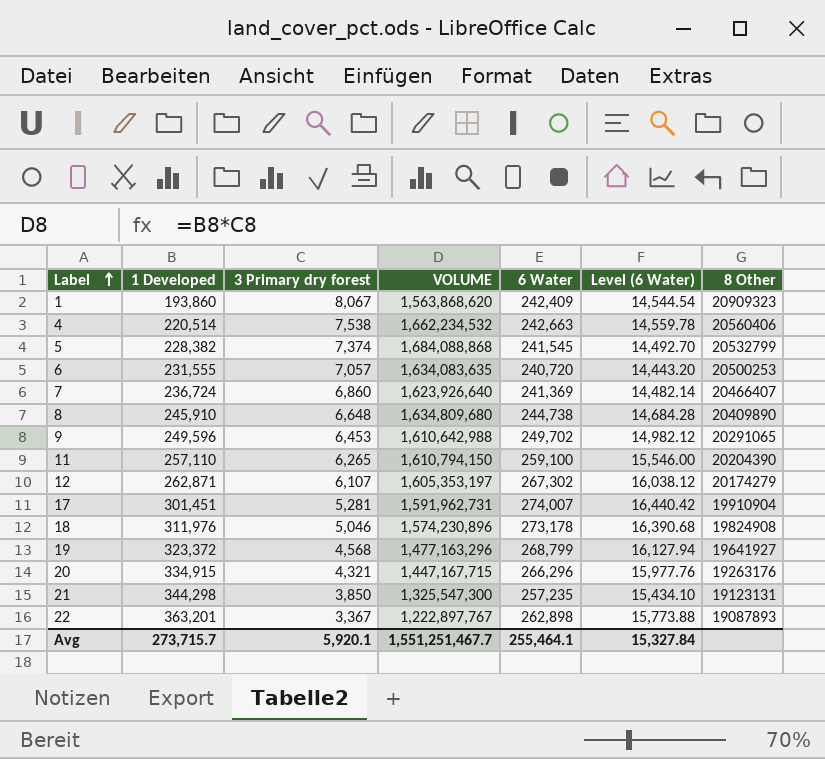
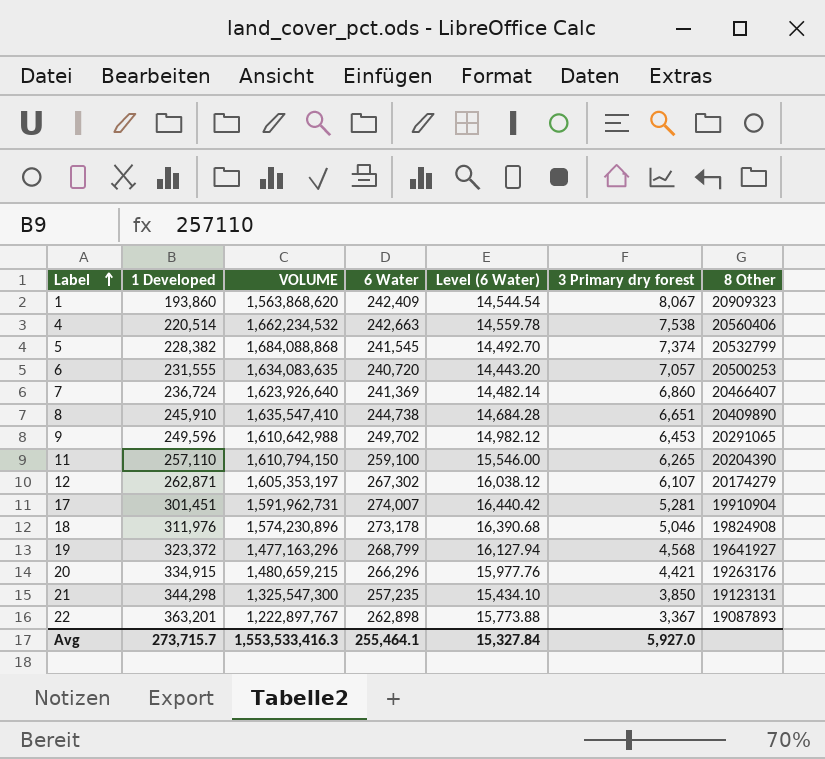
column 3 Primary dry forest | position: 3 -> 6
8 | VOLUME: 1,634,809,680 -> 1,635,547,410
8 | 3 Primary dry forest: 6,648 -> 6,651
20 | VOLUME: 1,447,167,715 -> 1,480,659,215
20 | 3 Primary dry forest: 4,321 -> 4,421
Avg | VOLUME: 1,551,251,467.7 -> 1,553,533,416.3
Avg | 3 Primary dry forest: 5,920.1 -> 5,927.0

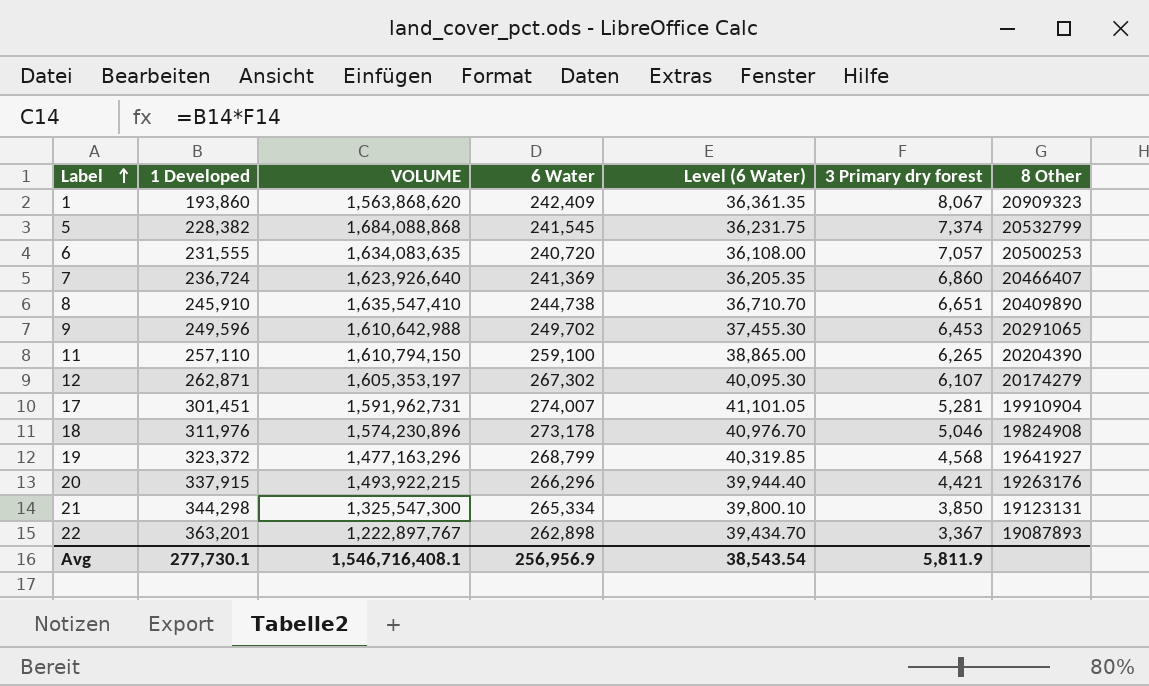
column Level (6 Water) | formula: [6 Water] * 0.06 -> [6 Water] * 0.15
row 4: 220,514 | 1,662,234,532 | 242,663 | 14,559.78 | 7,538 | 20560406 -> none
20 | 1 Developed: 334,915 -> 337,915
20 | VOLUME: 1,480,659,215 -> 1,493,922,215
21 | 6 Water: 257,235 -> 265,334
Avg | 1 Developed: 273,715.7 -> 277,730.1
Avg | VOLUME: 1,553,533,416.3 -> 1,546,716,408.1
Avg | 6 Water: 255,464.1 -> 256,956.9
Avg | Level (6 Water): 15,327.84 -> 38,543.54
Avg | 3 Primary dry forest: 5,927.0 -> 5,811.9

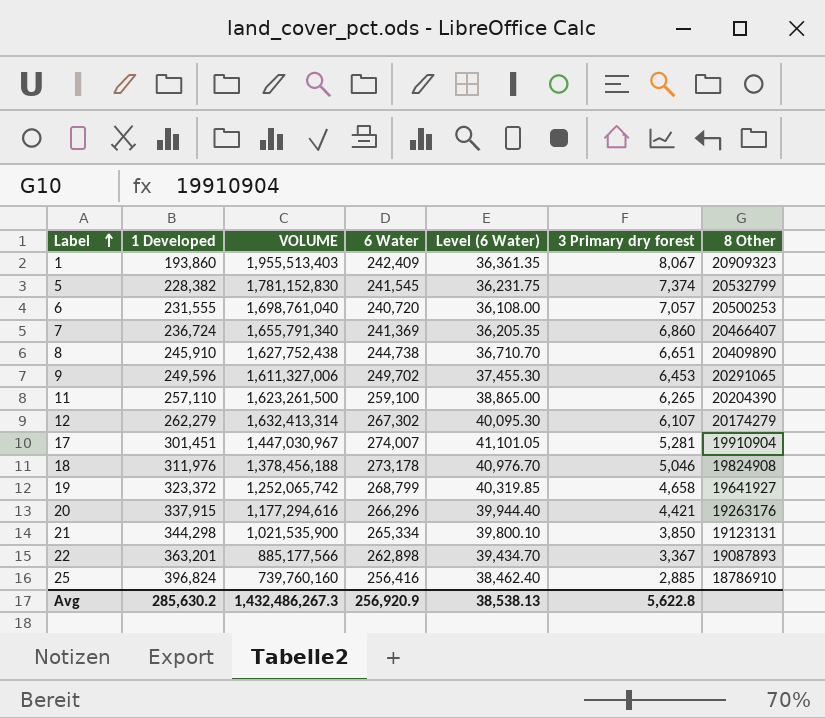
column VOLUME | formula: [1 Developed] * [3 Primary dry forest] -> [6 Water] * [3 Primary dry forest]
12 | 1 Developed: 262,871 -> 262,279
19 | 3 Primary dry forest: 4,568 -> 4,658
row 25: none -> 396,824 | 739,760,160 | 256,416 | 38,462.40 | 2,885 | 18786910
Avg | 1 Developed: 277,730.1 -> 285,630.2
Avg | VOLUME: 1,546,716,408.1 -> 1,432,486,267.3
Avg | 6 Water: 256,956.9 -> 256,920.9
Avg | Level (6 Water): 38,543.54 -> 38,538.13
Avg | 3 Primary dry forest: 5,811.9 -> 5,622.8

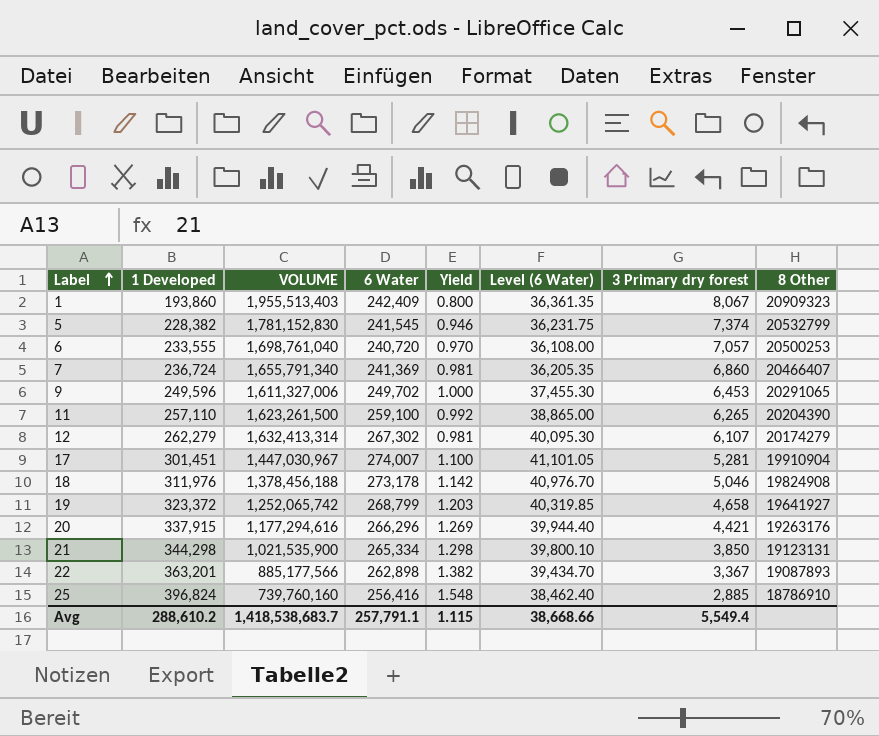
column Yield | formula: none -> [1 Developed] / [6 Water]
row 8: 245,910 | 1,627,752,438 | 244,738 | 36,710.70 | 6,651 | 20409890 -> none
6 | 1 Developed: 231,555 -> 233,555
Avg | 1 Developed: 285,630.2 -> 288,610.2
Avg | VOLUME: 1,432,486,267.3 -> 1,418,538,683.7
Avg | 6 Water: 256,920.9 -> 257,791.1
Avg | Level (6 Water): 38,538.13 -> 38,668.66
Avg | 3 Primary dry forest: 5,622.8 -> 5,549.4

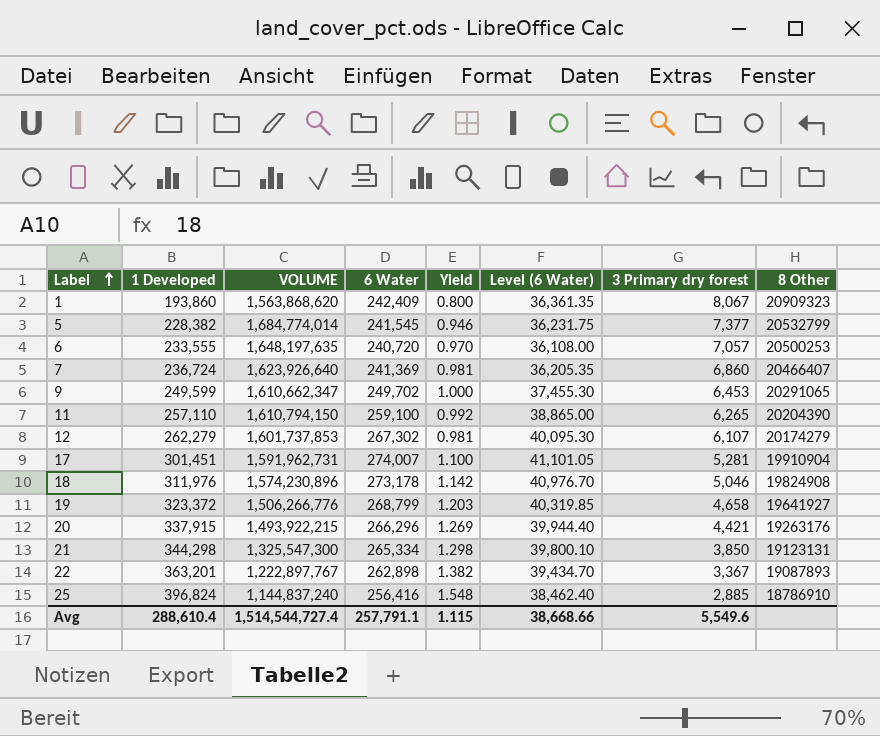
column VOLUME | formula: [6 Water] * [3 Primary dry forest] -> [1 Developed] * [3 Primary dry forest]
5 | 3 Primary dry forest: 7,374 -> 7,377
9 | 1 Developed: 249,596 -> 249,599
Avg | 1 Developed: 288,610.2 -> 288,610.4
Avg | VOLUME: 1,418,538,683.7 -> 1,514,544,727.4
Avg | 3 Primary dry forest: 5,549.4 -> 5,549.6

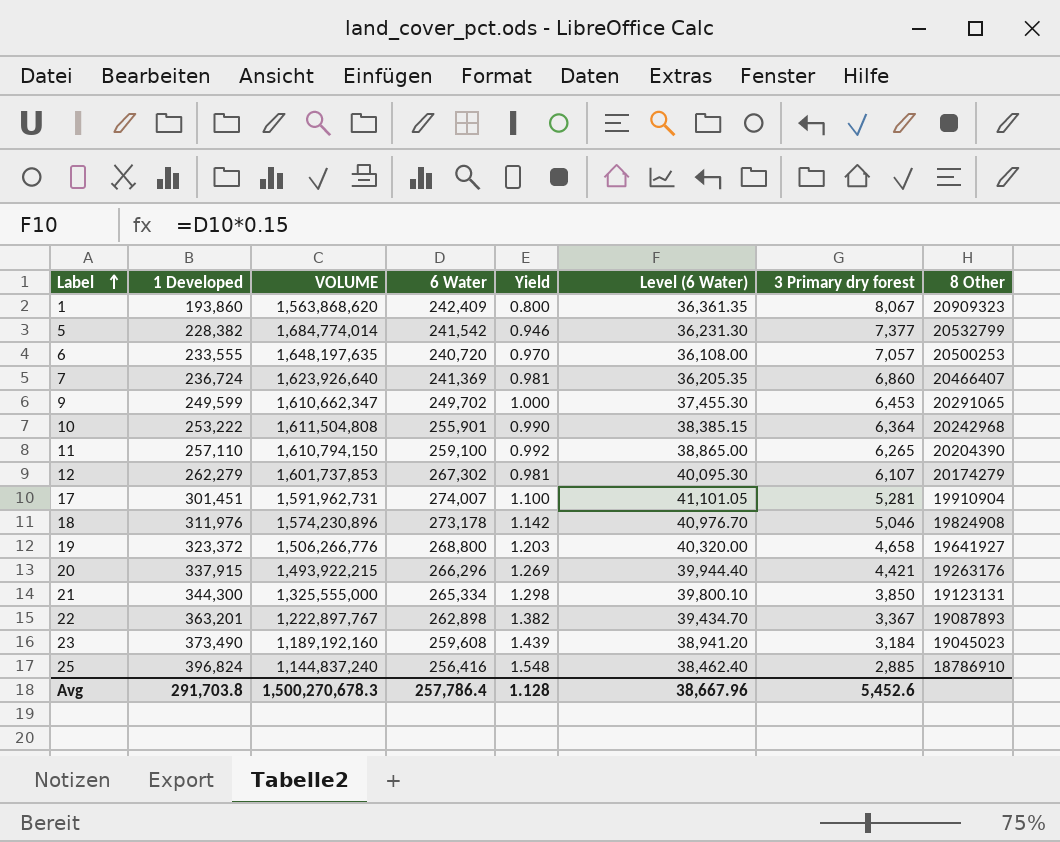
5 | 6 Water: 241,545 -> 241,542
5 | Level (6 Water): 36,231.75 -> 36,231.30
row 10: none -> 253,222 | 1,611,504,808 | 255,901 | 0.990 | 38,385.15 | 6,364 | 20242968
19 | 6 Water: 268,799 -> 268,800
19 | Level (6 Water): 40,319.85 -> 40,320.00
21 | 1 Developed: 344,298 -> 344,300
21 | VOLUME: 1,325,547,300 -> 1,325,555,000
row 23: none -> 373,490 | 1,189,192,160 | 259,608 | 1.439 | 38,941.20 | 3,184 | 19045023
Avg | 1 Developed: 288,610.4 -> 291,703.8
Avg | VOLUME: 1,514,544,727.4 -> 1,500,270,678.3
Avg | 6 Water: 257,791.1 -> 257,786.4
Avg | Yield: 1.115 -> 1.128
Avg | Level (6 Water): 38,668.66 -> 38,667.96
Avg | 3 Primary dry forest: 5,549.6 -> 5,452.6

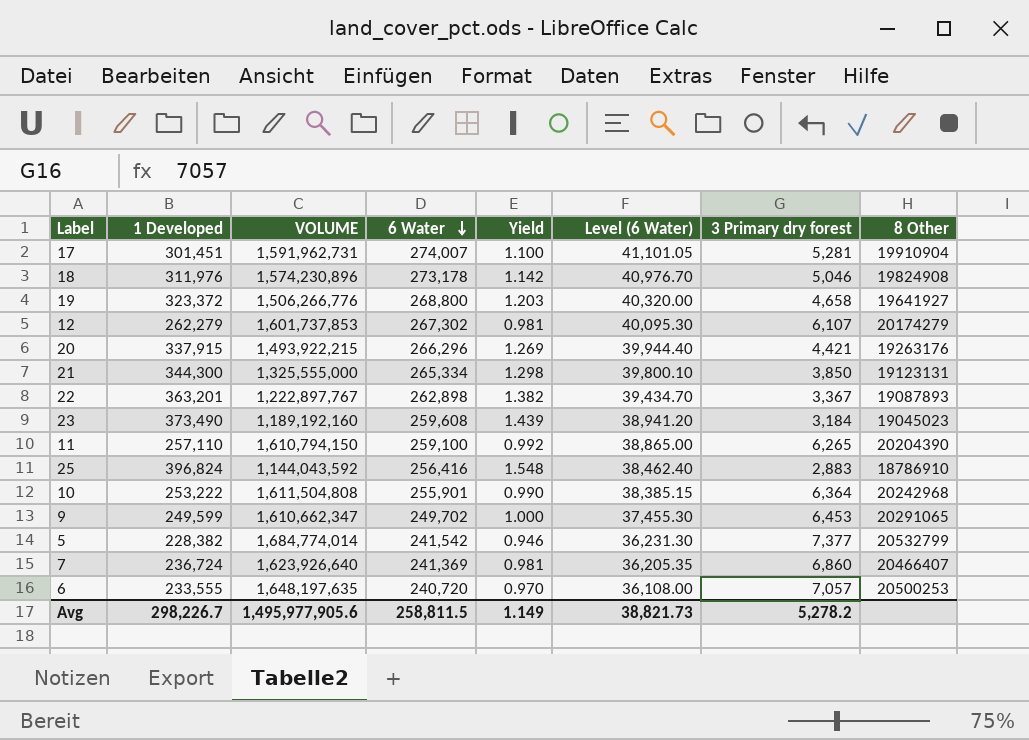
row order: Label ascending -> 6 Water descending
row 1: 193,860 | 1,563,868,620 | 242,409 | 0.800 | 36,361.35 | 8,067 | 20909323 -> none
25 | VOLUME: 1,144,837,240 -> 1,144,043,592
25 | 3 Primary dry forest: 2,885 -> 2,883
Avg | 1 Developed: 291,703.8 -> 298,226.7
Avg | VOLUME: 1,500,270,678.3 -> 1,495,977,905.6
Avg | 6 Water: 257,786.4 -> 258,811.5
Avg | Yield: 1.128 -> 1.149
Avg | Level (6 Water): 38,667.96 -> 38,821.73
Avg | 3 Primary dry forest: 5,452.6 -> 5,278.2

